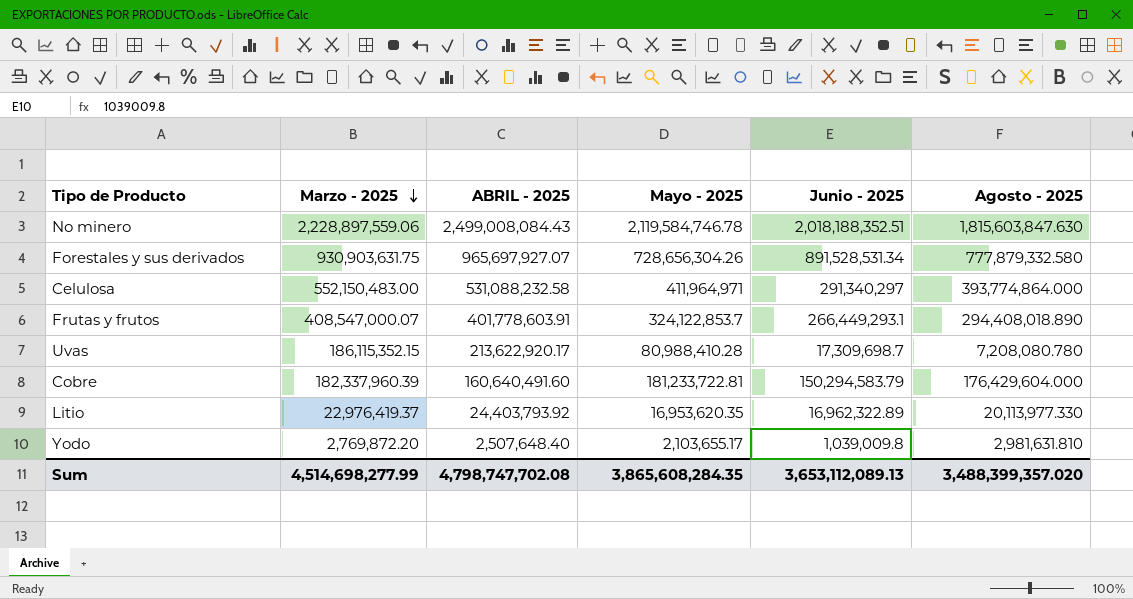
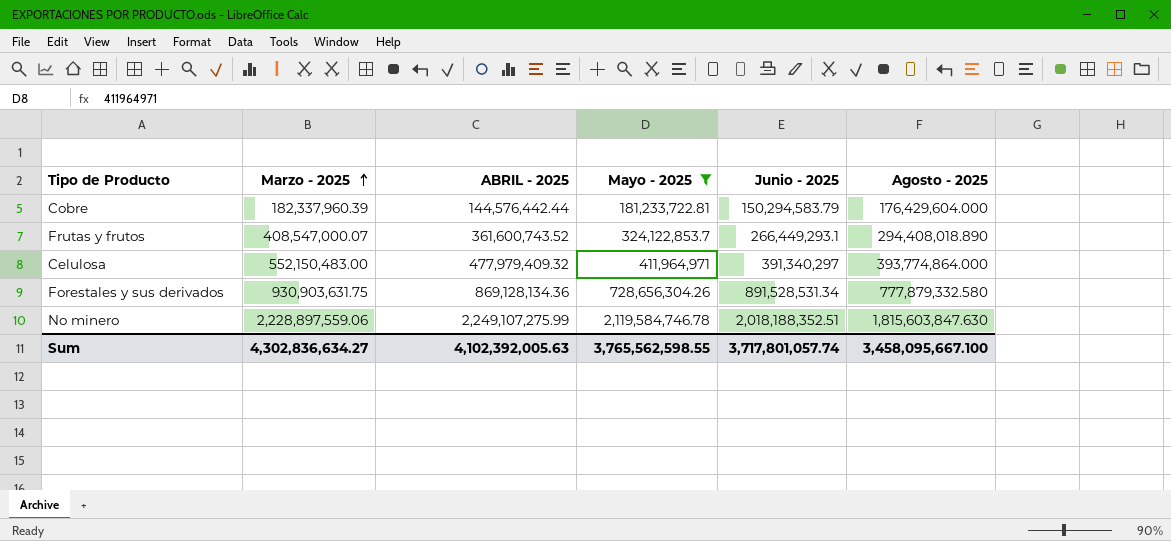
filter: none -> Mayo - 2025 >= 181,233,722.81
row order: Marzo - 2025 descending -> Marzo - 2025 ascending
Cobre | ABRIL - 2025: 160,640,491.60 -> 144,576,442.44
Frutas y frutos | ABRIL - 2025: 401,778,603.91 -> 361,600,743.52
Celulosa | ABRIL - 2025: 531,088,232.58 -> 477,979,409.32
Celulosa | Junio - 2025: 291,340,297 -> 391,340,297
Forestales y sus derivados | ABRIL - 2025: 965,697,927.07 -> 869,128,134.36
No minero | ABRIL - 2025: 2,499,008,084.43 -> 2,249,107,275.99
Sum | Marzo - 2025: 4,514,698,277.99 -> 4,302,836,634.27
Sum | ABRIL - 2025: 4,798,747,702.08 -> 4,102,392,005.63
Sum | Mayo - 2025: 3,865,608,284.35 -> 3,765,562,598.55
Sum | Junio - 2025: 3,653,112,089.13 -> 3,717,801,057.74
Sum | Agosto - 2025: 3,488,399,357.020 -> 3,458,095,667.100

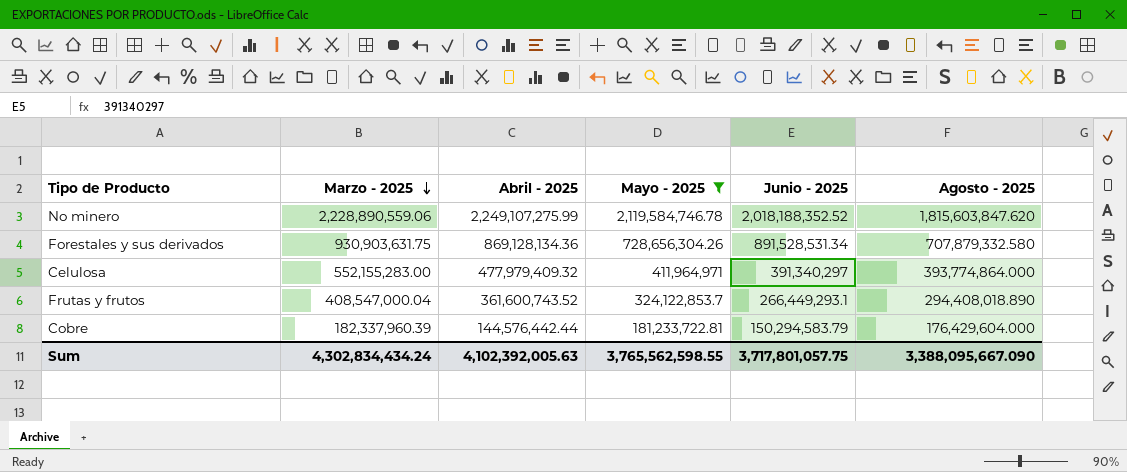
row order: Marzo - 2025 ascending -> Marzo - 2025 descending
column name: ABRIL - 2025 -> Abril - 2025
No minero | Marzo - 2025: 2,228,897,559.06 -> 2,228,890,559.06
No minero | Junio - 2025: 2,018,188,352.51 -> 2,018,188,352.52
No minero | Agosto - 2025: 1,815,603,847.630 -> 1,815,603,847.620
Forestales y sus derivados | Agosto - 2025: 777,879,332.580 -> 707,879,332.580
Celulosa | Marzo - 2025: 552,150,483.00 -> 552,155,283.00
Frutas y frutos | Marzo - 2025: 408,547,000.07 -> 408,547,000.04
Sum | Marzo - 2025: 4,302,836,634.27 -> 4,302,834,434.24
Sum | Junio - 2025: 3,717,801,057.74 -> 3,717,801,057.75
Sum | Agosto - 2025: 3,458,095,667.100 -> 3,388,095,667.090

